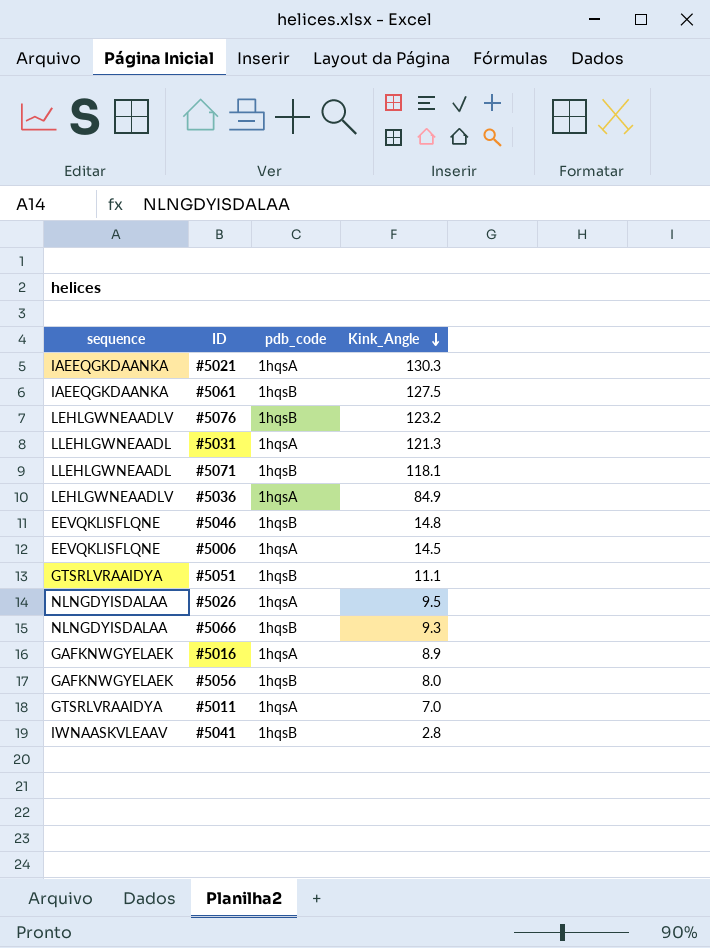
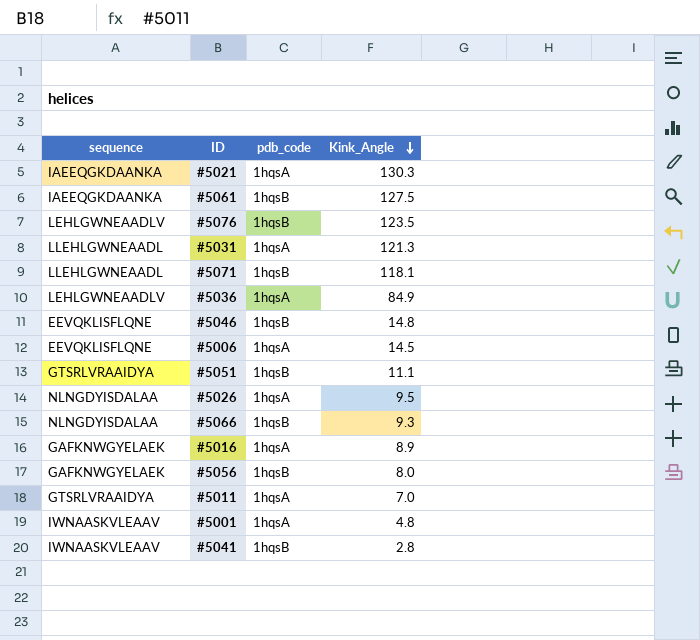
#5076 | Kink_Angle: 123.2 -> 123.5
row #5001: none -> IWNAASKVLEAAV | 1hqsA | 4.8

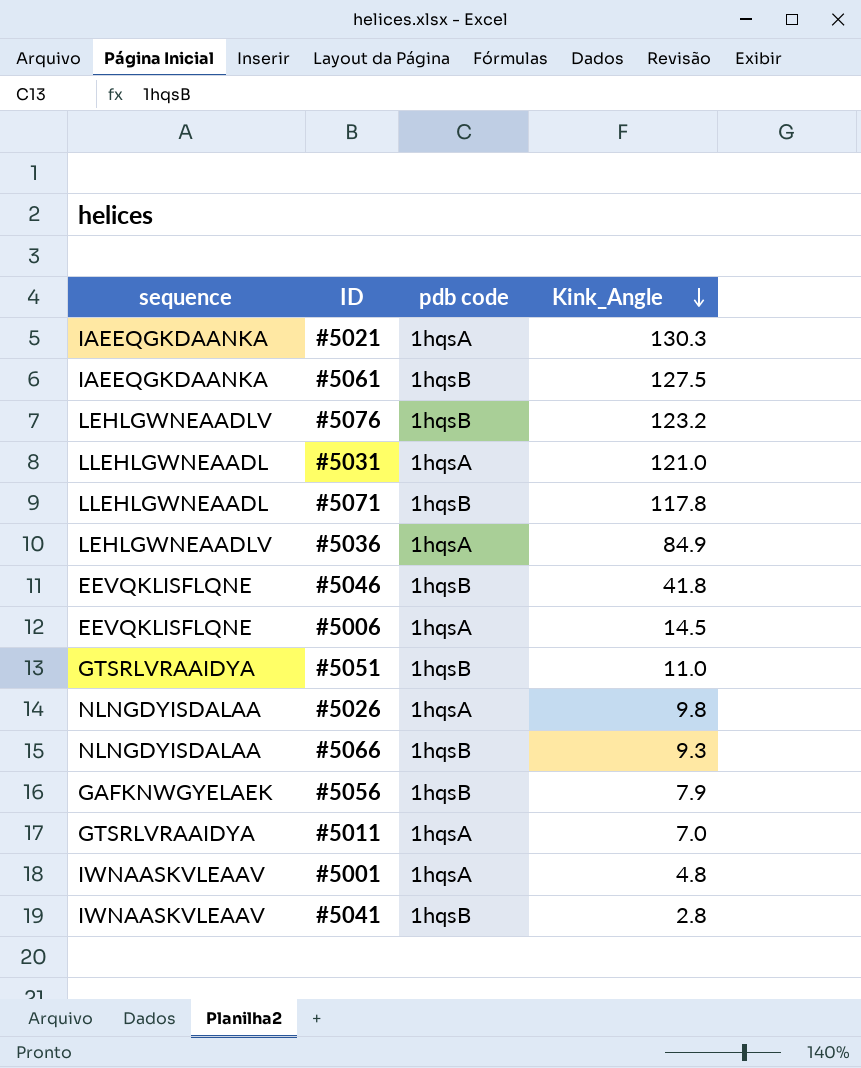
column name: pdb_code -> pdb code
row #5016: GAFKNWGYELAEK | 1hqsA | 8.9 -> none
#5076 | Kink_Angle: 123.5 -> 123.2
#5031 | Kink_Angle: 121.3 -> 121.0
#5071 | Kink_Angle: 118.1 -> 117.8
#5046 | Kink_Angle: 14.8 -> 41.8
#5051 | Kink_Angle: 11.1 -> 11.0
#5026 | Kink_Angle: 9.5 -> 9.8
#5056 | Kink_Angle: 8.0 -> 7.9

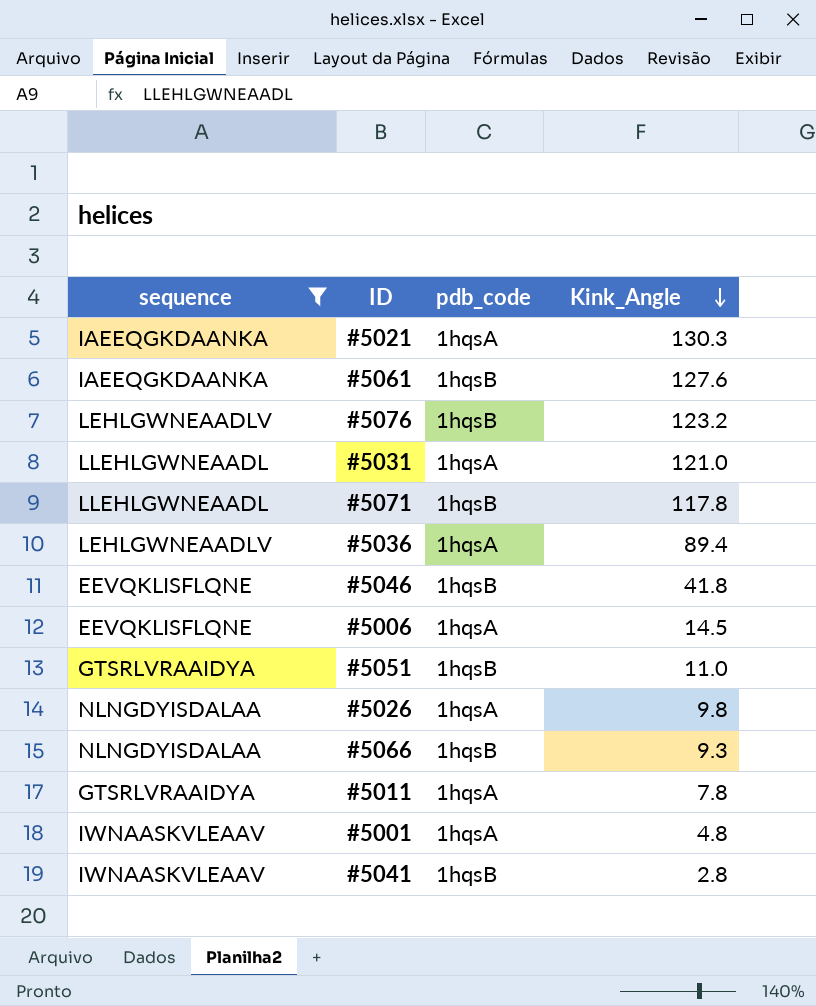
filter: none -> sequence != GAFKNWGYELAEK
column name: pdb code -> pdb_code
#5061 | Kink_Angle: 127.5 -> 127.6
#5036 | Kink_Angle: 84.9 -> 89.4
#5011 | Kink_Angle: 7.0 -> 7.8

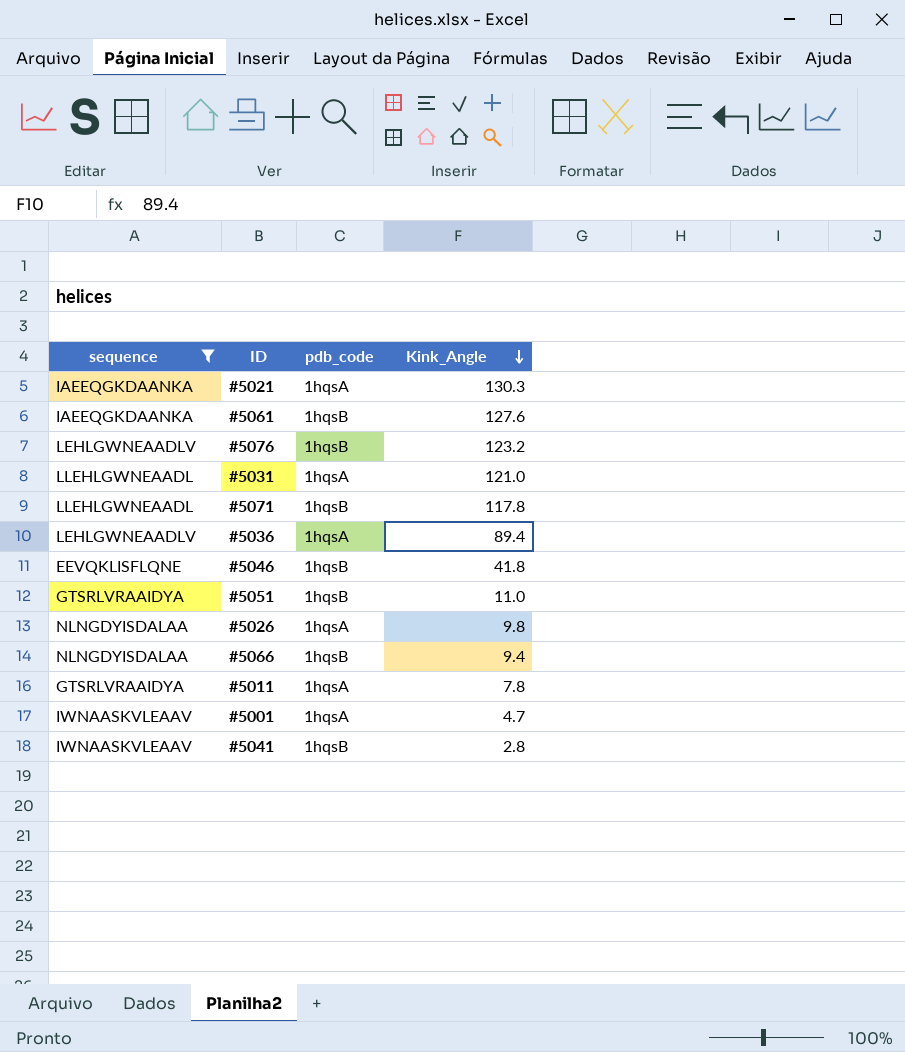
row #5006: EEVQKLISFLQNE | 1hqsA | 14.5 -> none
#5066 | Kink_Angle: 9.3 -> 9.4
#5001 | Kink_Angle: 4.8 -> 4.7

